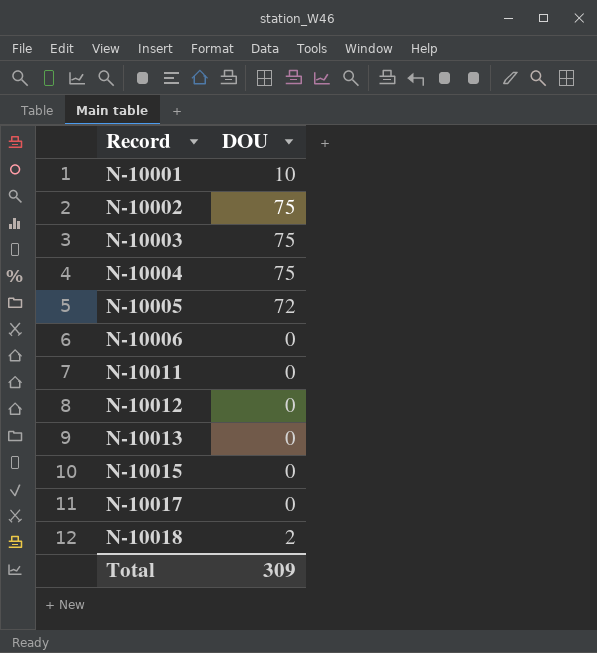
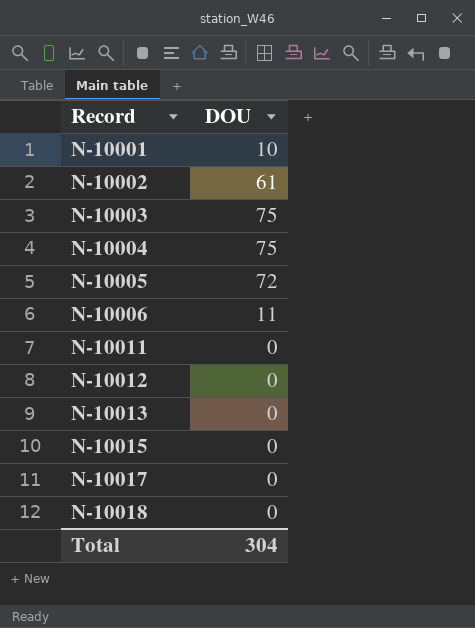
N-10002 | DOU: 75 -> 61
N-10006 | DOU: 0 -> 11
N-10018 | DOU: 2 -> 0
Total | DOU: 309 -> 304

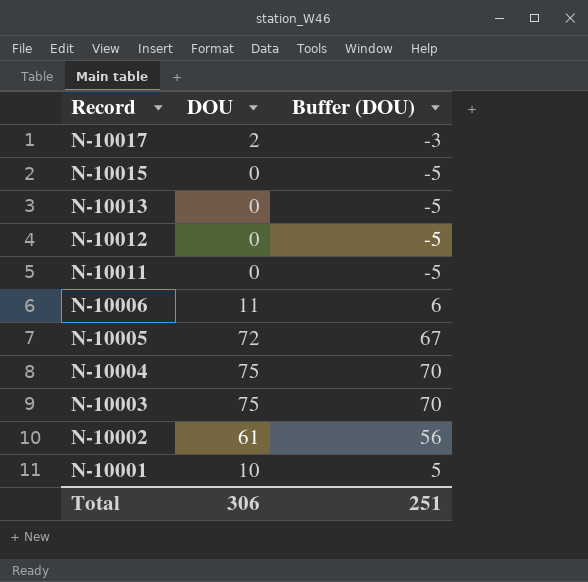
row order: Record ascending -> Record descending
column Buffer (DOU) | formula: none -> [DOU] - 5
row N-10018: 0 -> none
N-10017 | DOU: 0 -> 2
Total | DOU: 304 -> 306

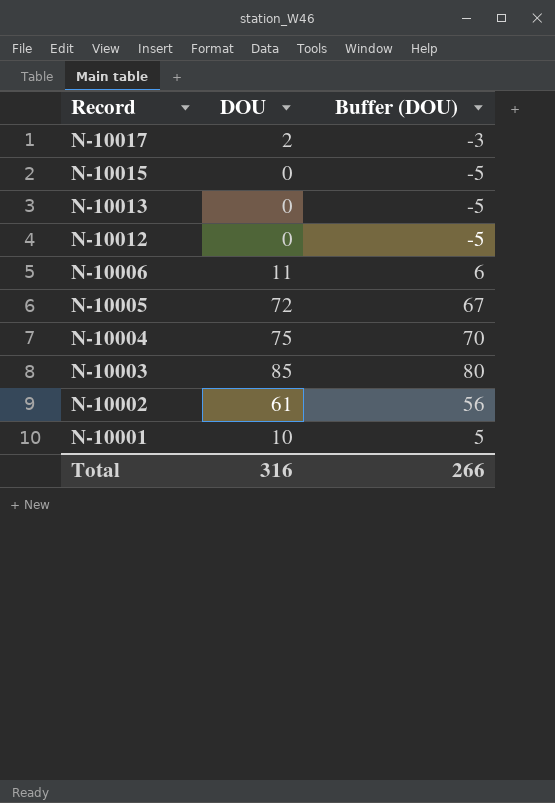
row N-10011: 0 | -5 -> none
N-10003 | DOU: 75 -> 85
N-10003 | Buffer (DOU): 70 -> 80
Total | DOU: 306 -> 316
Total | Buffer (DOU): 251 -> 266

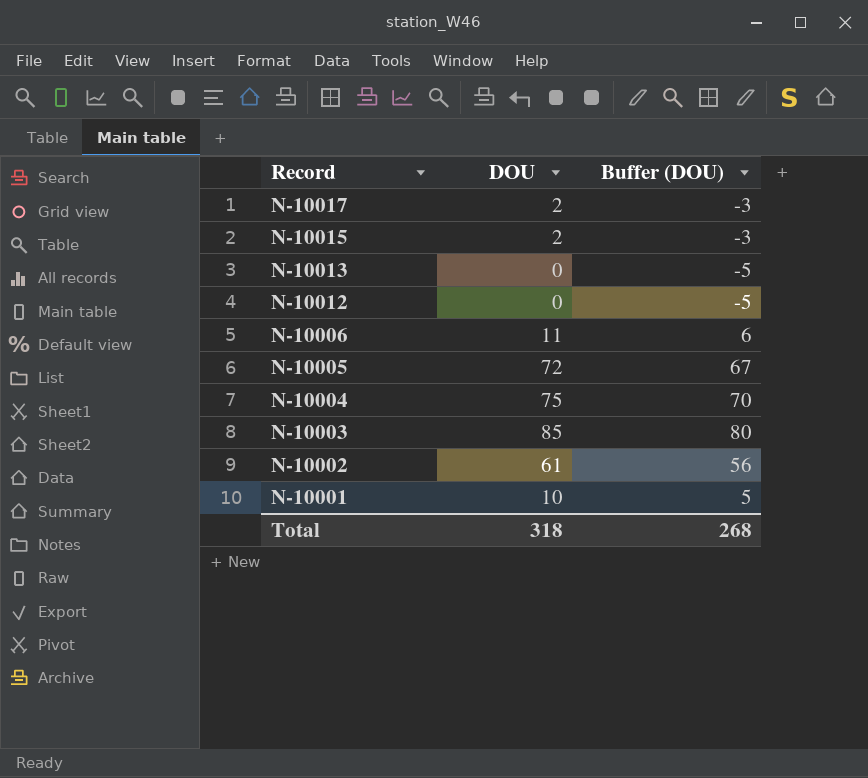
N-10015 | DOU: 0 -> 2
N-10015 | Buffer (DOU): -5 -> -3
Total | DOU: 316 -> 318
Total | Buffer (DOU): 266 -> 268

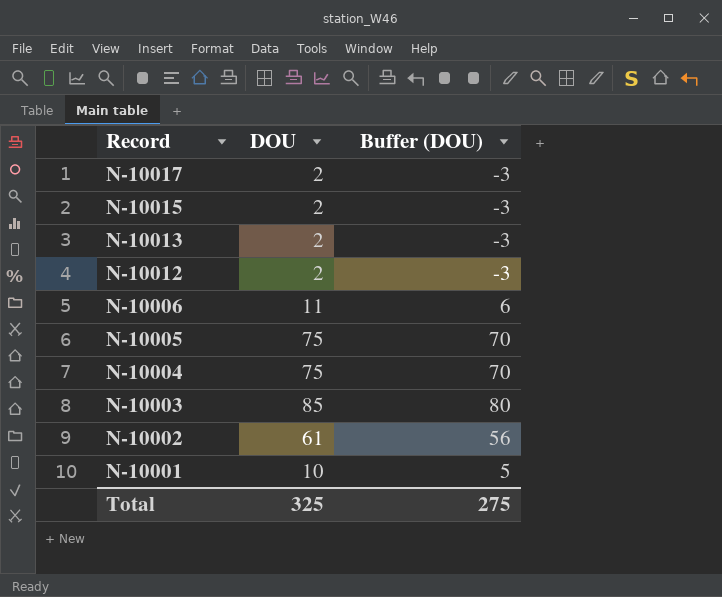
N-10013 | DOU: 0 -> 2
N-10013 | Buffer (DOU): -5 -> -3
N-10012 | DOU: 0 -> 2
N-10012 | Buffer (DOU): -5 -> -3
N-10005 | DOU: 72 -> 75
N-10005 | Buffer (DOU): 67 -> 70
Total | DOU: 318 -> 325
Total | Buffer (DOU): 268 -> 275

